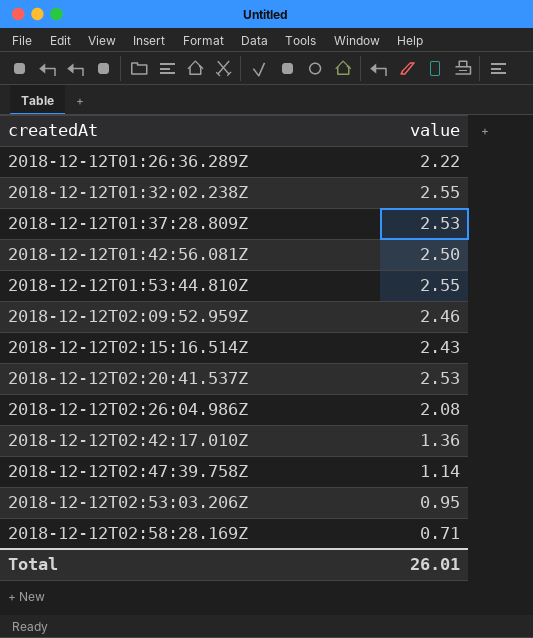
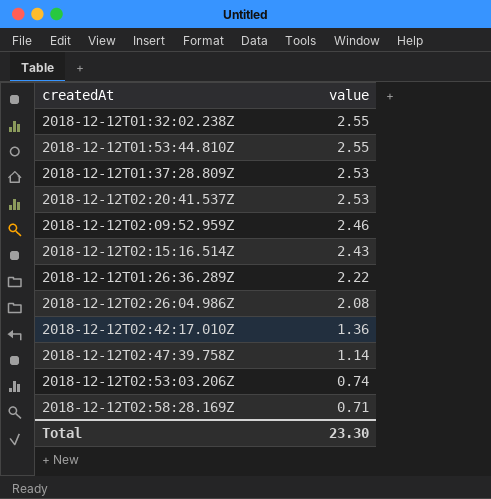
row order: createdAt ascending -> value descending
row 2018-12-12T01:42:56.081Z: 2.50 -> none
2018-12-12T02:53:03.206Z | value: 0.95 -> 0.74
Total | value: 26.01 -> 23.30

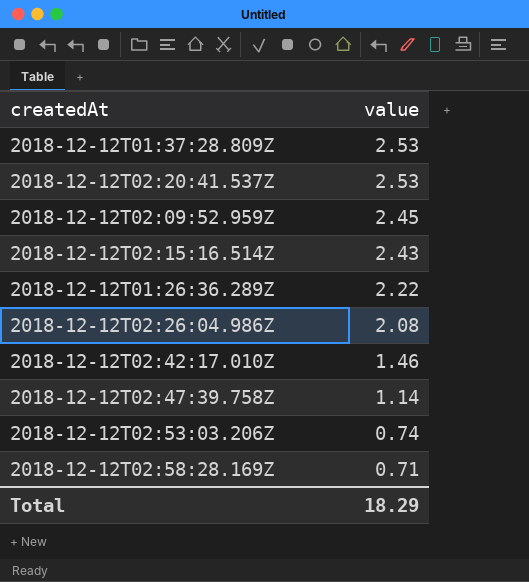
row 2018-12-12T01:32:02.238Z: 2.55 -> none
row 2018-12-12T01:53:44.810Z: 2.55 -> none
2018-12-12T02:09:52.959Z | value: 2.46 -> 2.45
2018-12-12T02:42:17.010Z | value: 1.36 -> 1.46
Total | value: 23.30 -> 18.29

